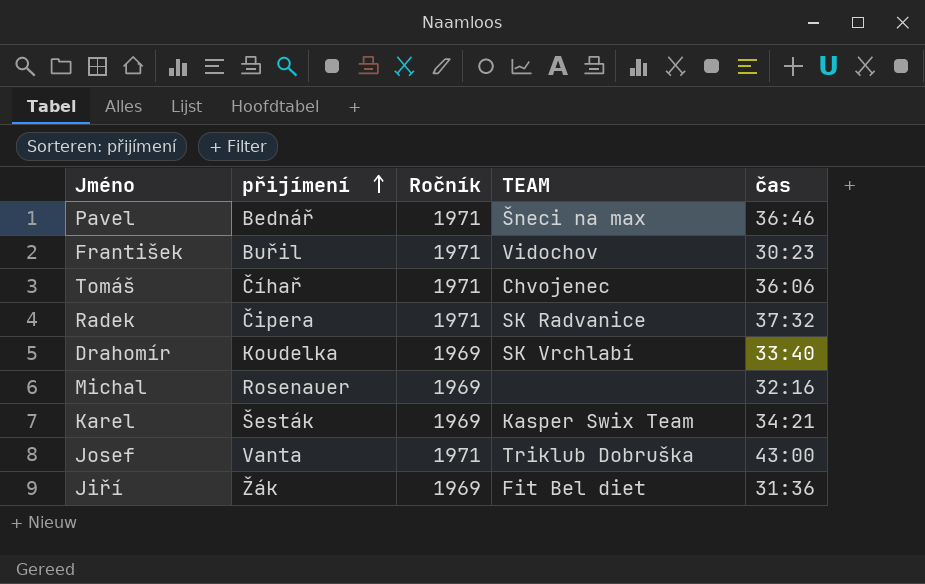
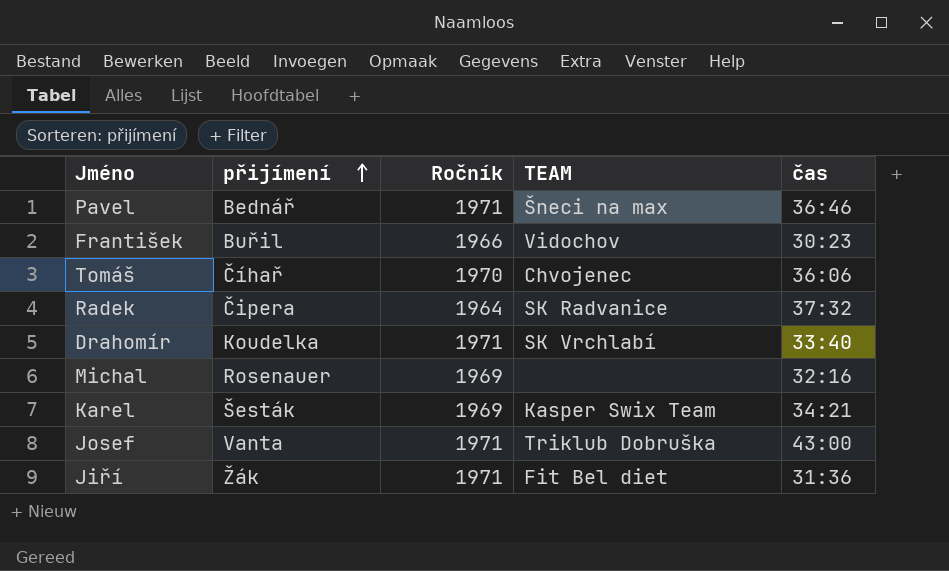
František | Ročník: 1971 -> 1966
Tomáš | Ročník: 1971 -> 1970
Radek | Ročník: 1971 -> 1964
Drahomír | Ročník: 1969 -> 1971
Jiří | Ročník: 1969 -> 1971

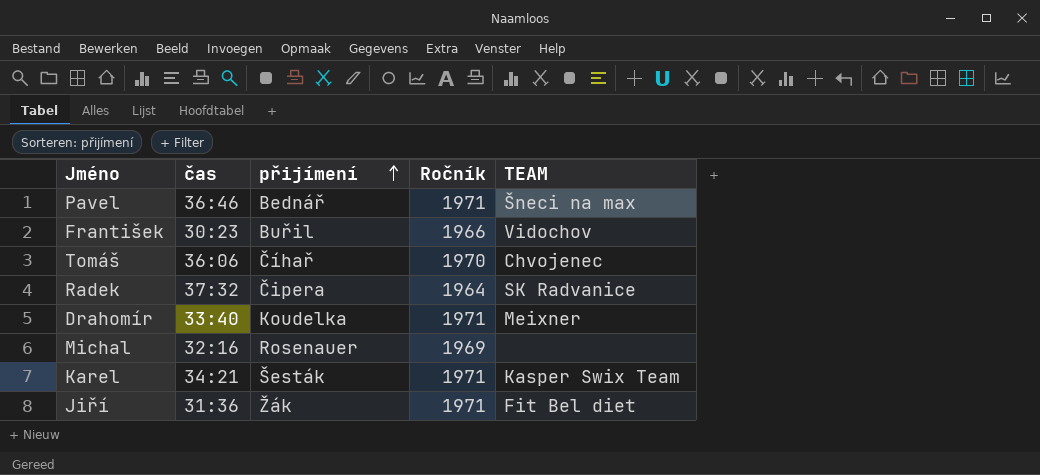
column čas | position: 5 -> 2
row Josef: Vanta | 1971 | Triklub Dobruška | 43:00 -> none
Drahomír | TEAM: SK Vrchlabí -> Meixner
Karel | Ročník: 1969 -> 1971

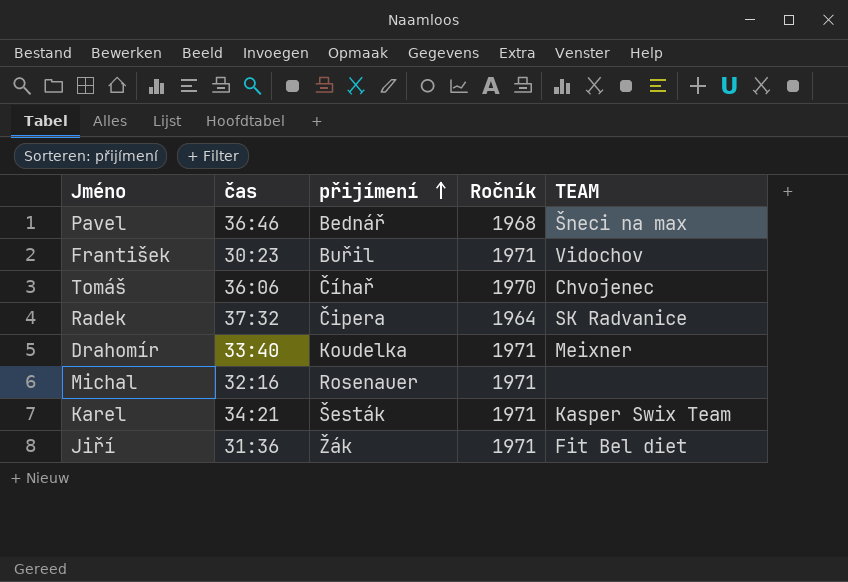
Pavel | Ročník: 1971 -> 1968
František | Ročník: 1966 -> 1971
Michal | Ročník: 1969 -> 1971

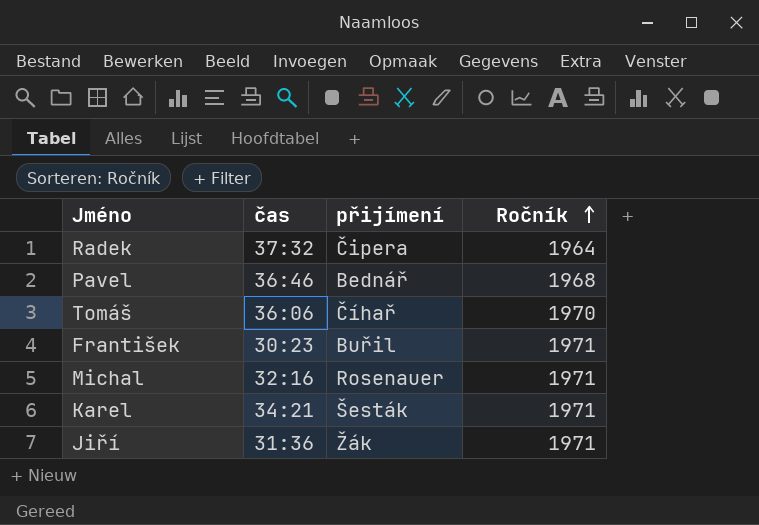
row order: přijímení ascending -> Ročník ascending
column TEAM | position: 5 -> none
row Drahomír: 33:40 | Koudelka | 1971 | Meixner -> none

